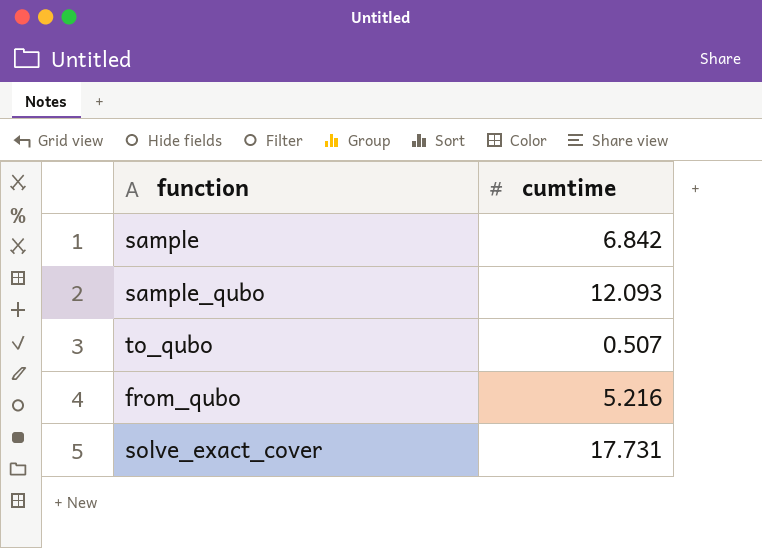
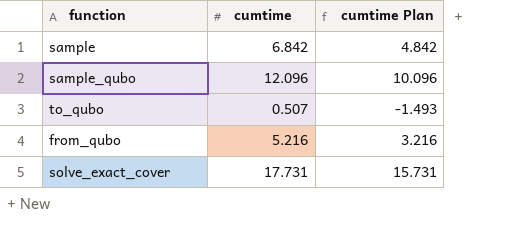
column cumtime Plan | formula: none -> [cumtime] - 2
sample_qubo | cumtime: 12.093 -> 12.096

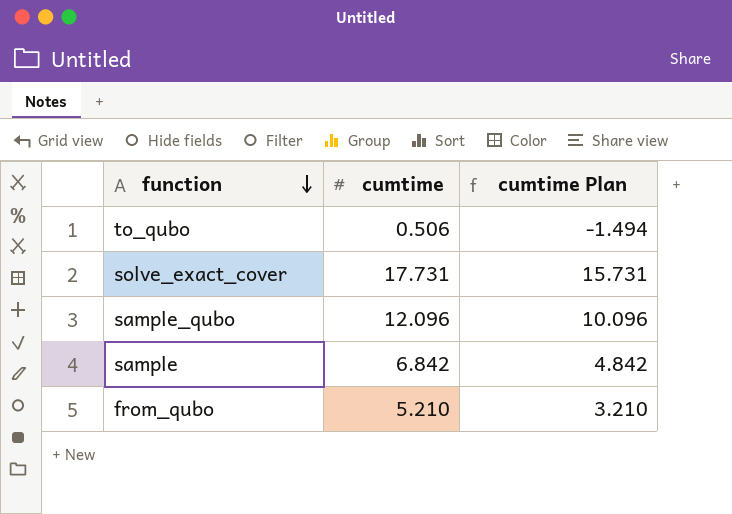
row order: none -> function descending
to_qubo | cumtime: 0.507 -> 0.506
to_qubo | cumtime Plan: -1.493 -> -1.494
from_qubo | cumtime: 5.216 -> 5.210
from_qubo | cumtime Plan: 3.216 -> 3.210

